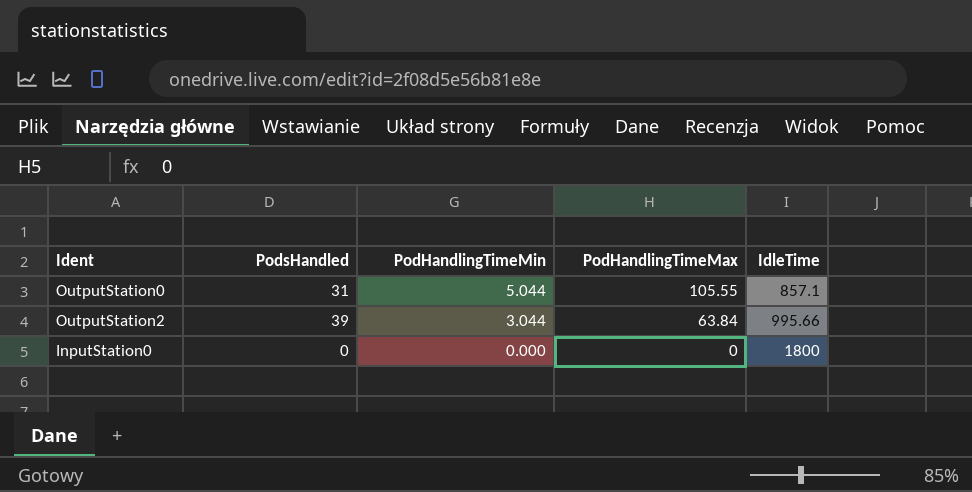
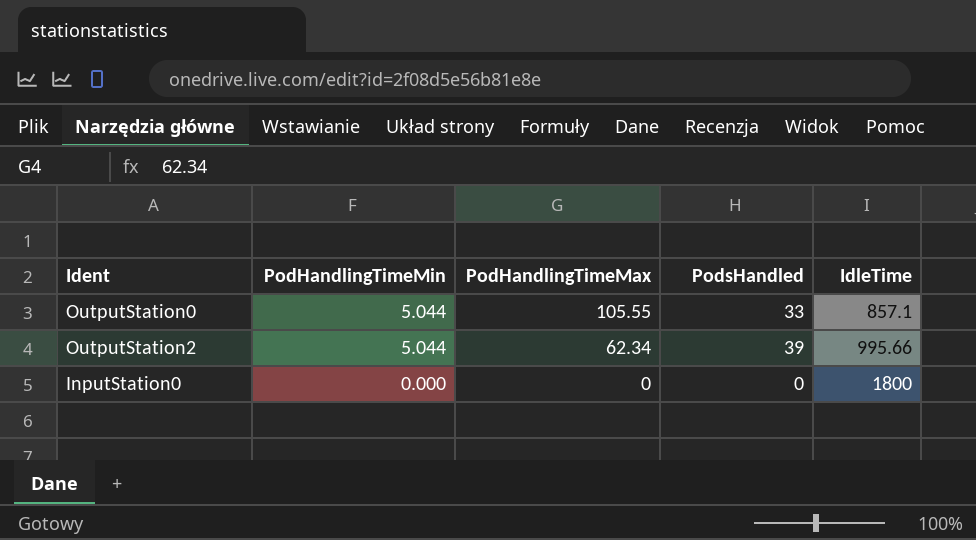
column PodsHandled | position: 2 -> 4
OutputStation0 | PodsHandled: 31 -> 33
OutputStation2 | PodHandlingTimeMin: 3.044 -> 5.044
OutputStation2 | PodHandlingTimeMax: 63.84 -> 62.34

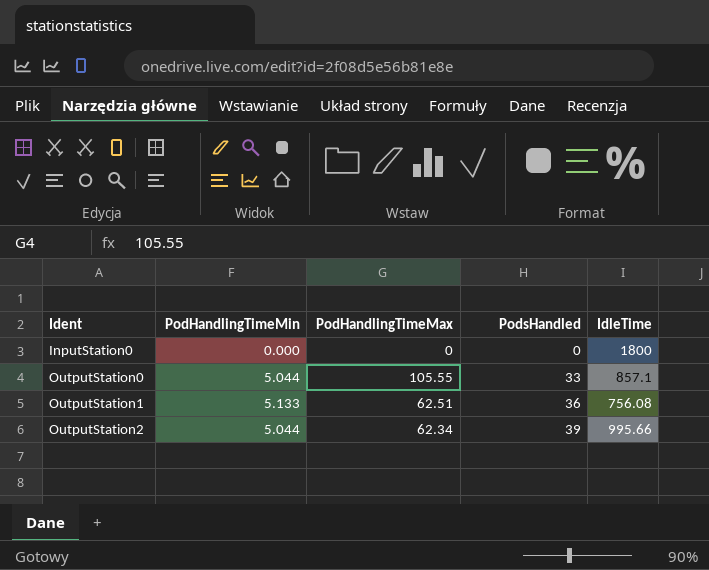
row order: PodHandlingTimeMin descending -> Ident ascending
row OutputStation1: none -> 5.133 | 62.51 | 36 | 756.08

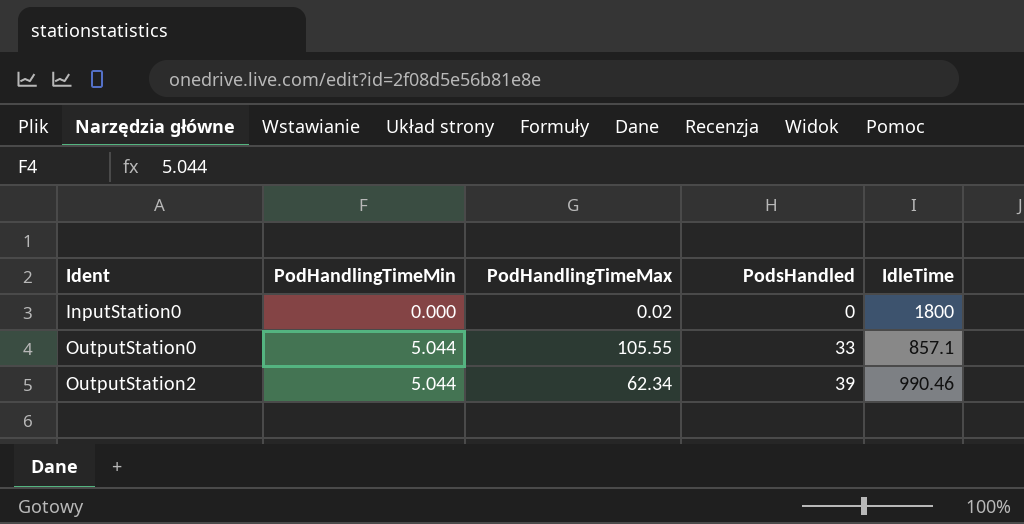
row OutputStation1: 5.133 | 62.51 | 36 | 756.08 -> none
InputStation0 | PodHandlingTimeMax: 0 -> 0.02
OutputStation2 | IdleTime: 995.66 -> 990.46

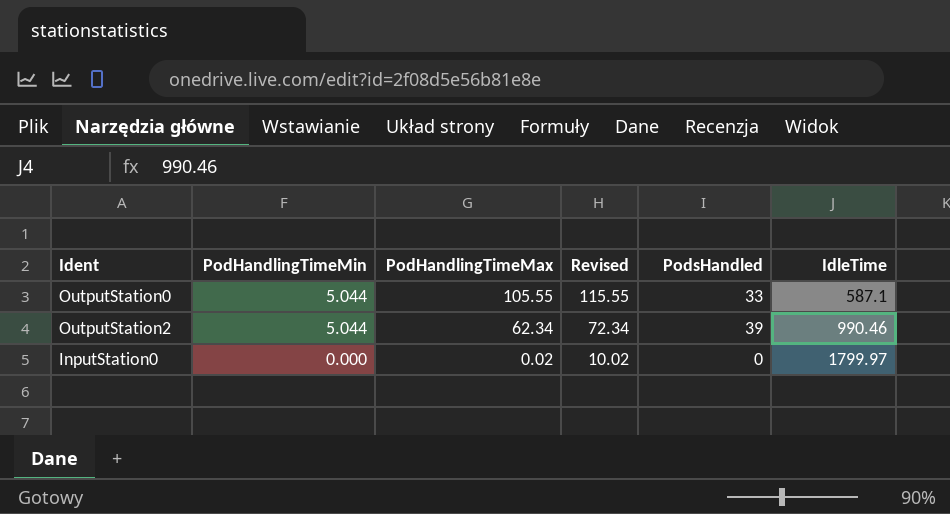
row order: Ident ascending -> PodHandlingTimeMin descending
column Revised | formula: none -> [PodHandlingTimeMax] + 10
OutputStation0 | IdleTime: 857.1 -> 587.1
InputStation0 | IdleTime: 1800 -> 1799.97

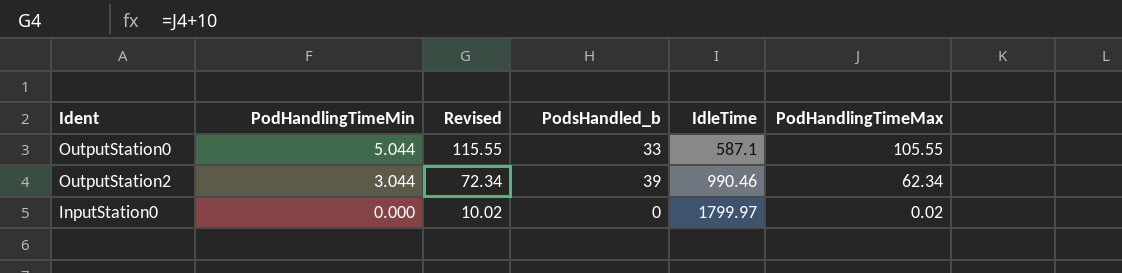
column name: PodsHandled -> PodsHandled_b
column PodHandlingTimeMax | position: 3 -> 6
OutputStation2 | PodHandlingTimeMin: 5.044 -> 3.044

